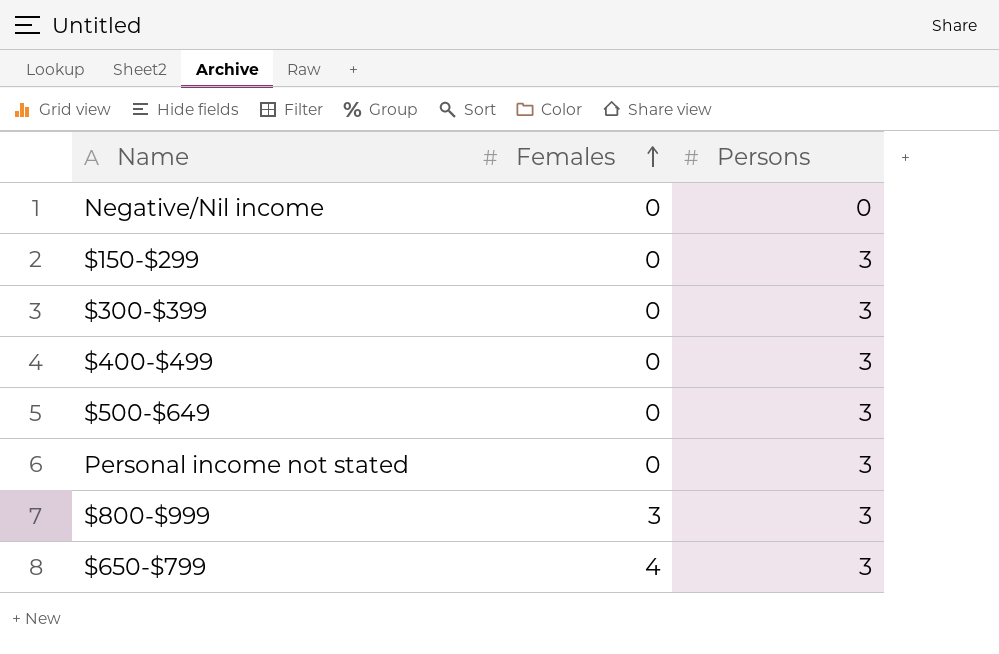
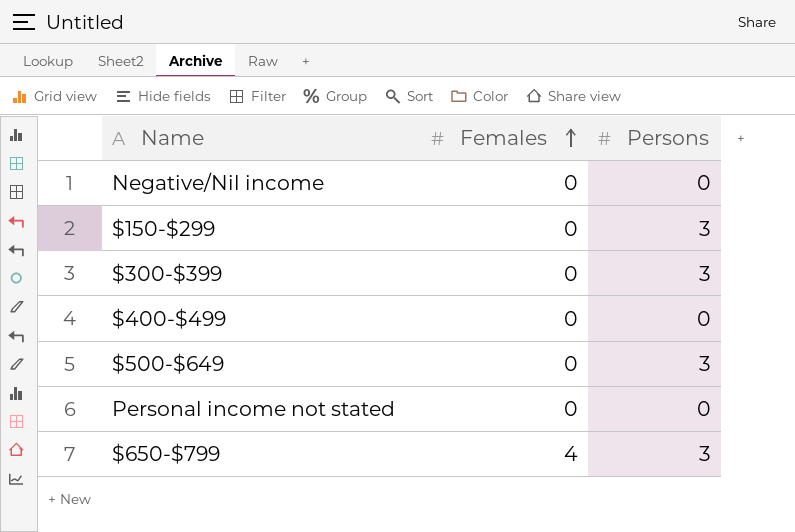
row $800-$999: 3 | 3 -> none
$400-$499 | Persons: 3 -> 0
Personal income not stated | Persons: 3 -> 0

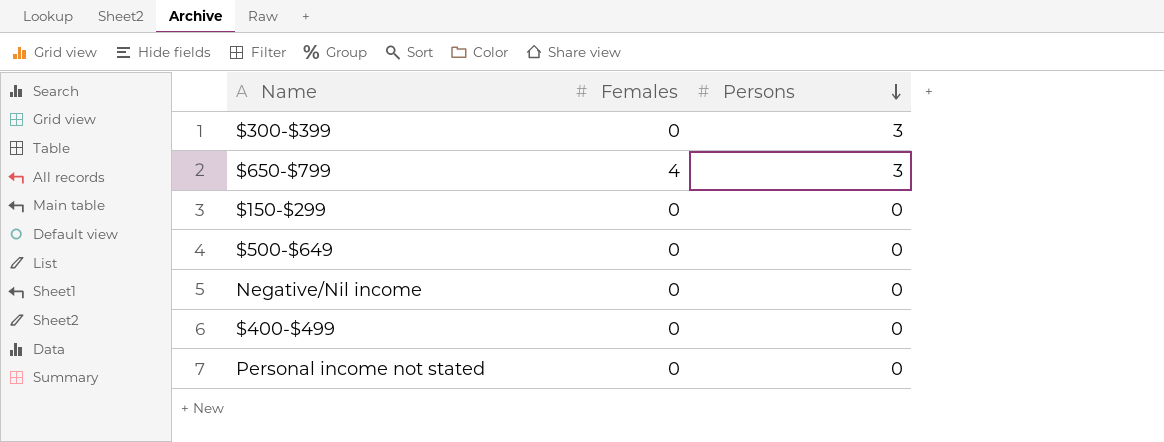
row order: Females ascending -> Persons descending
$150-$299 | Persons: 3 -> 0
$500-$649 | Persons: 3 -> 0

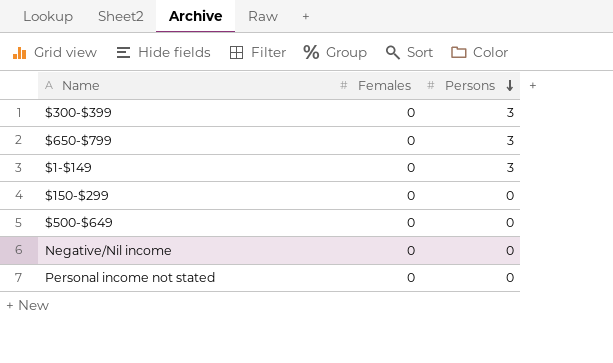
row $400-$499: 0 | 0 -> none
$650-$799 | Females: 4 -> 0
row $1-$149: none -> 0 | 3

